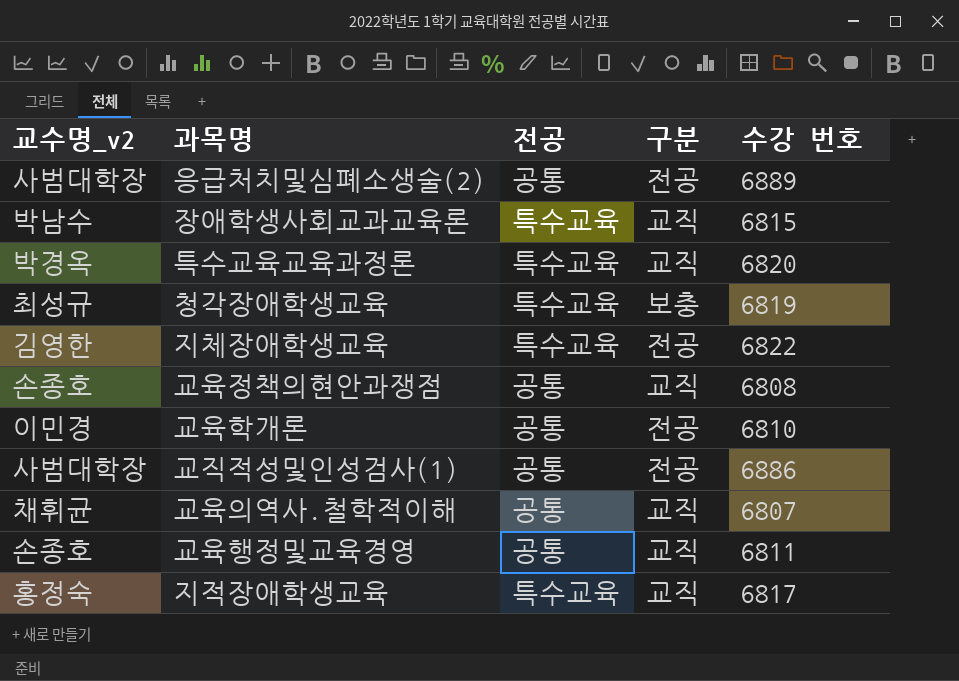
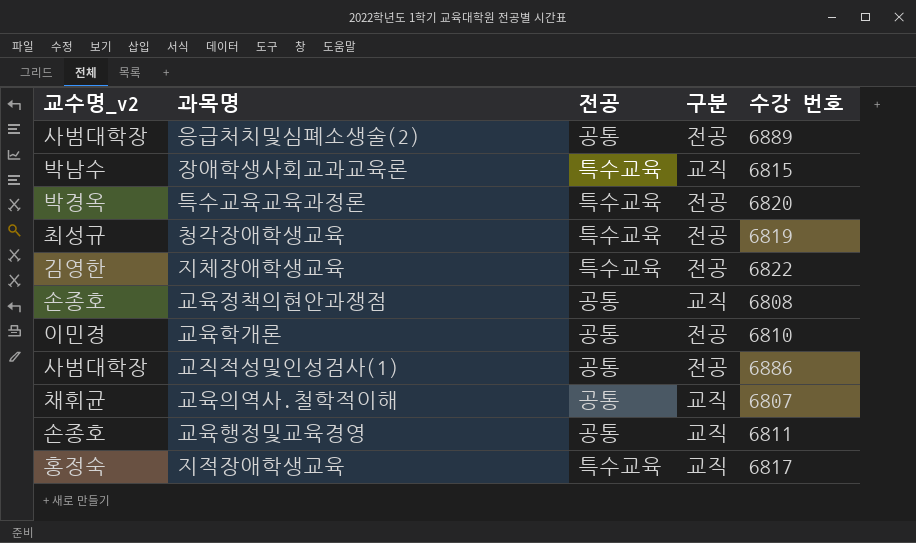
특수교육교육과정론 | 구분: 교직 -> 전공
청각장애학생교육 | 구분: 보충 -> 전공

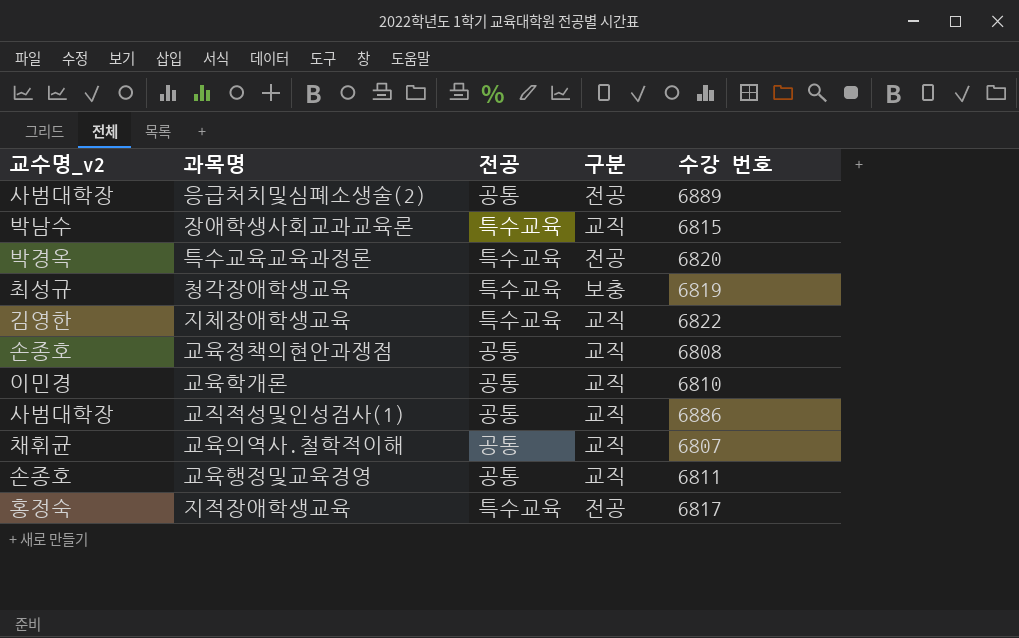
청각장애학생교육 | 구분: 전공 -> 보충
지체장애학생교육 | 구분: 전공 -> 교직
교육학개론 | 구분: 전공 -> 교직
교직적성및인성검사(1) | 구분: 전공 -> 교직
지적장애학생교육 | 구분: 교직 -> 전공

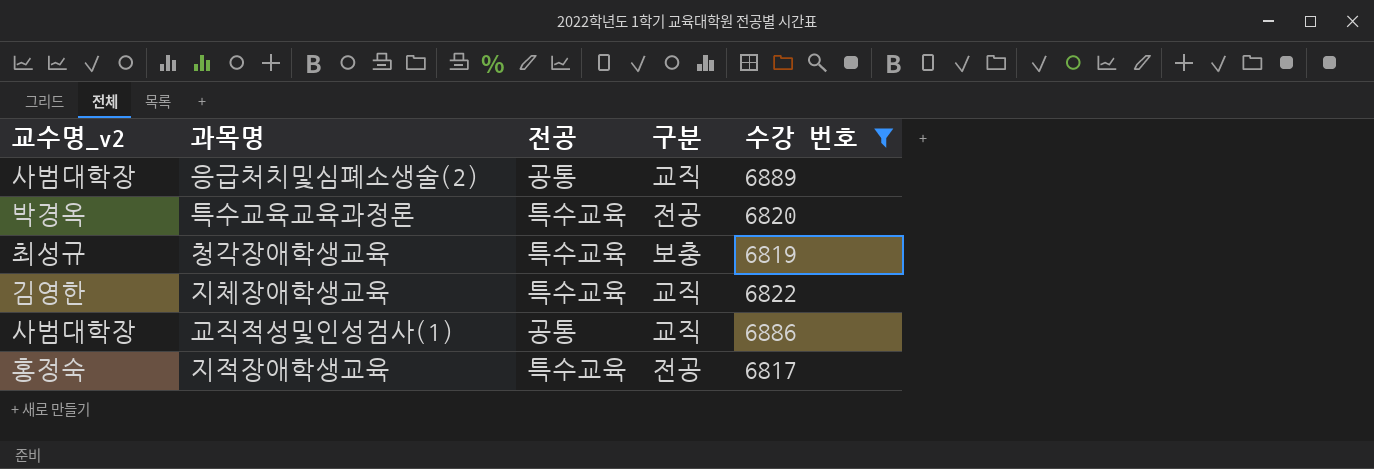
filter: none -> 수강 번호 >= 6817
응급처치및심폐소생술(2) | 구분: 전공 -> 교직

